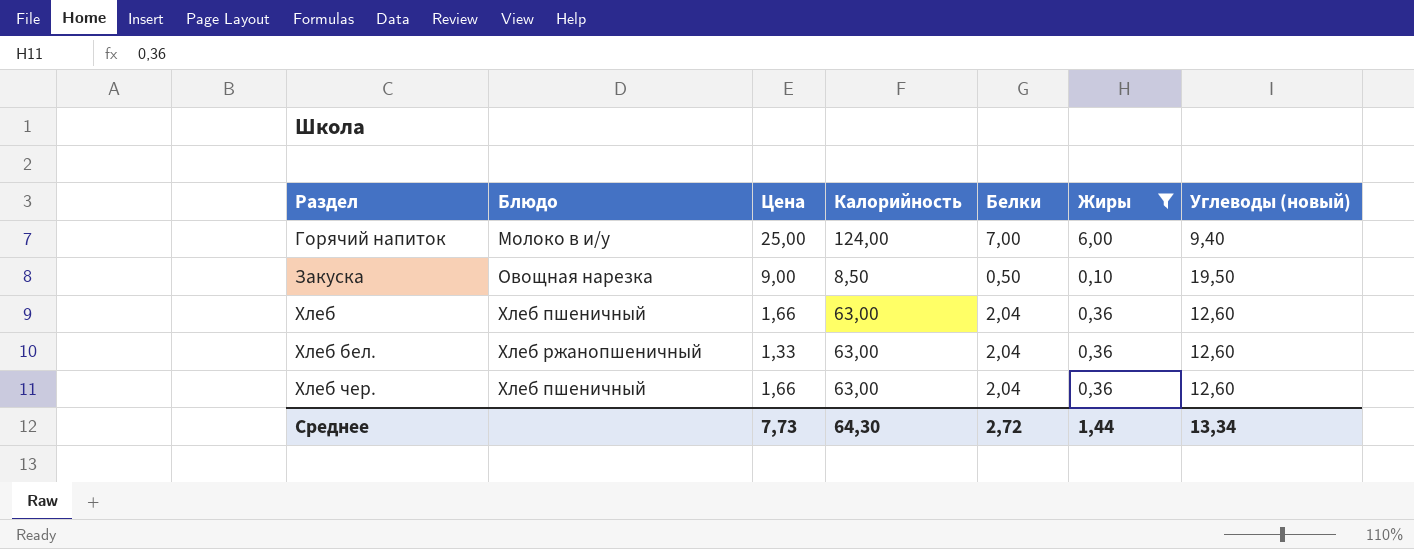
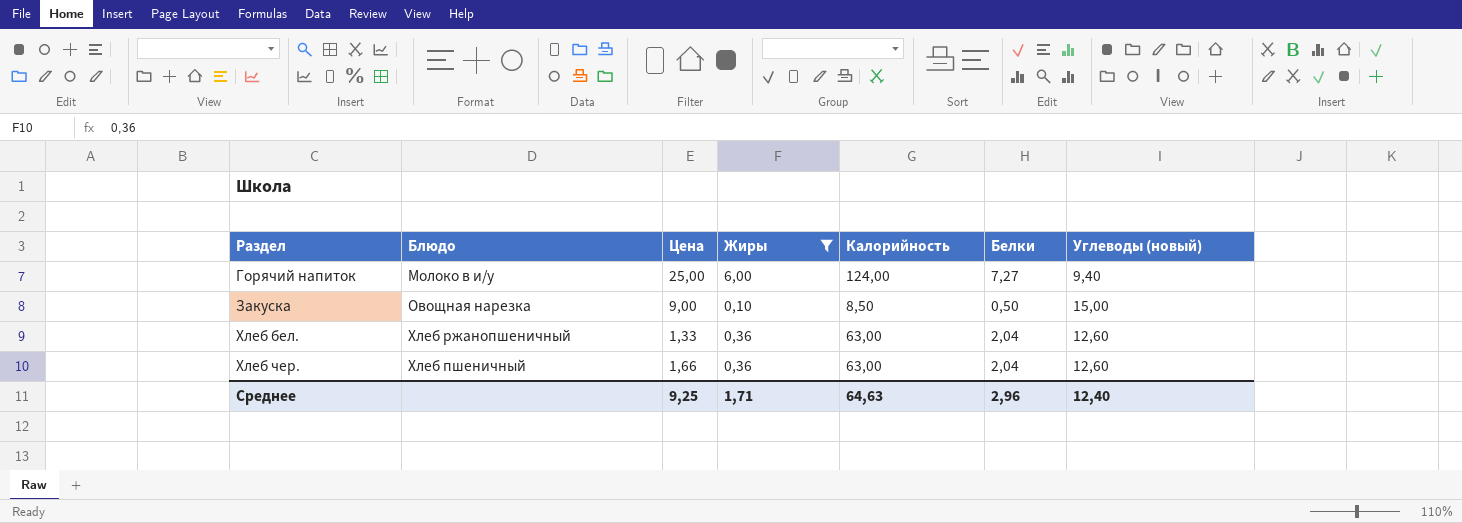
column Жиры | position: 6 -> 4
row Хлеб: Хлеб пшеничный | 1,66 | 63,00 | 2,04 | 0,36 | 12,60 -> none
Горячий напиток | Белки: 7,00 -> 7,27
Закуска | Углеводы (новый): 19,50 -> 15,00
Среднее | Цена: 7,73 -> 9,25
Среднее | Жиры: 1,44 -> 1,71
Среднее | Калорийность: 64,30 -> 64,63
Среднее | Белки: 2,72 -> 2,96
Среднее | Углеводы (новый): 13,34 -> 12,40

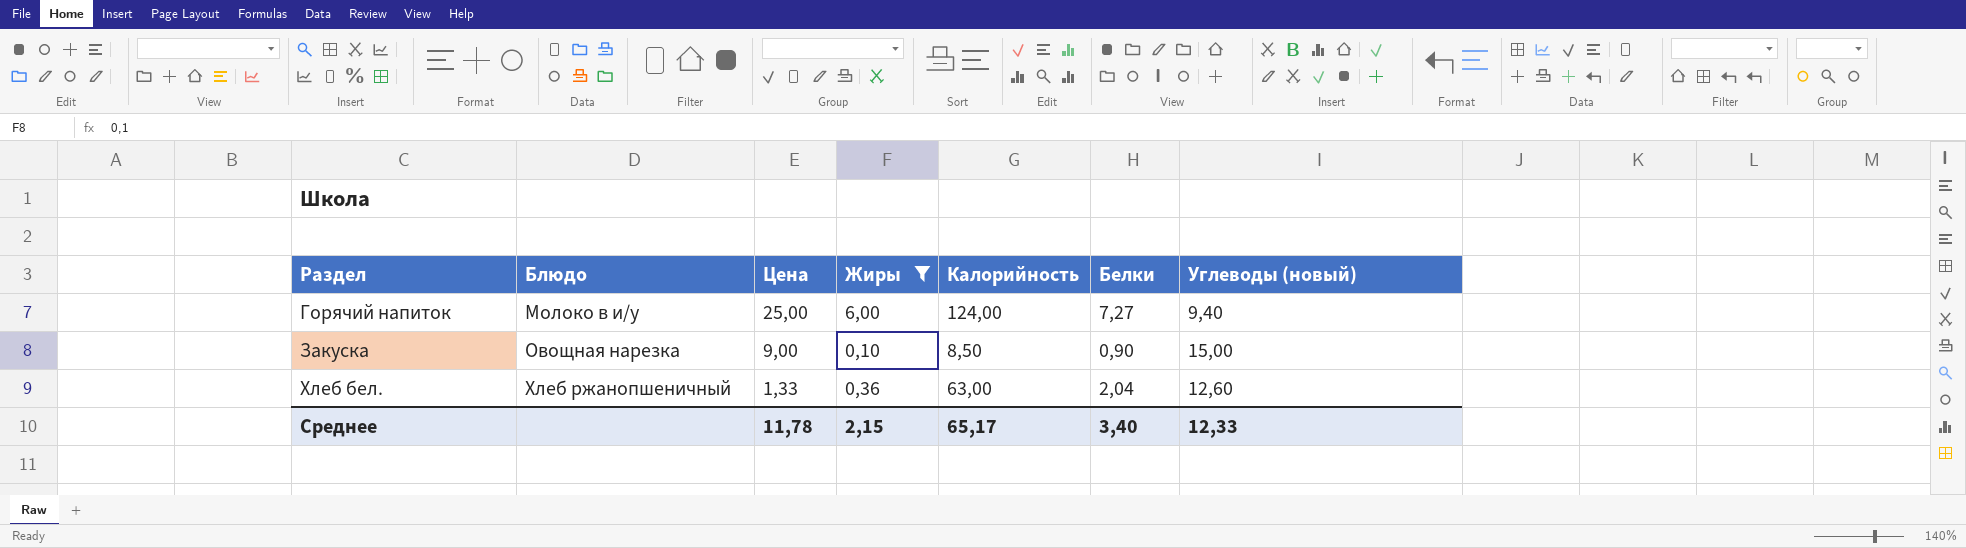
row Хлеб чер.: Хлеб пшеничный | 1,66 | 0,36 | 63,00 | 2,04 | 12,60 -> none
Закуска | Белки: 0,50 -> 0,90
Среднее | Цена: 9,25 -> 11,78
Среднее | Жиры: 1,71 -> 2,15
Среднее | Калорийность: 64,63 -> 65,17
Среднее | Белки: 2,96 -> 3,40
Среднее | Углеводы (новый): 12,40 -> 12,33

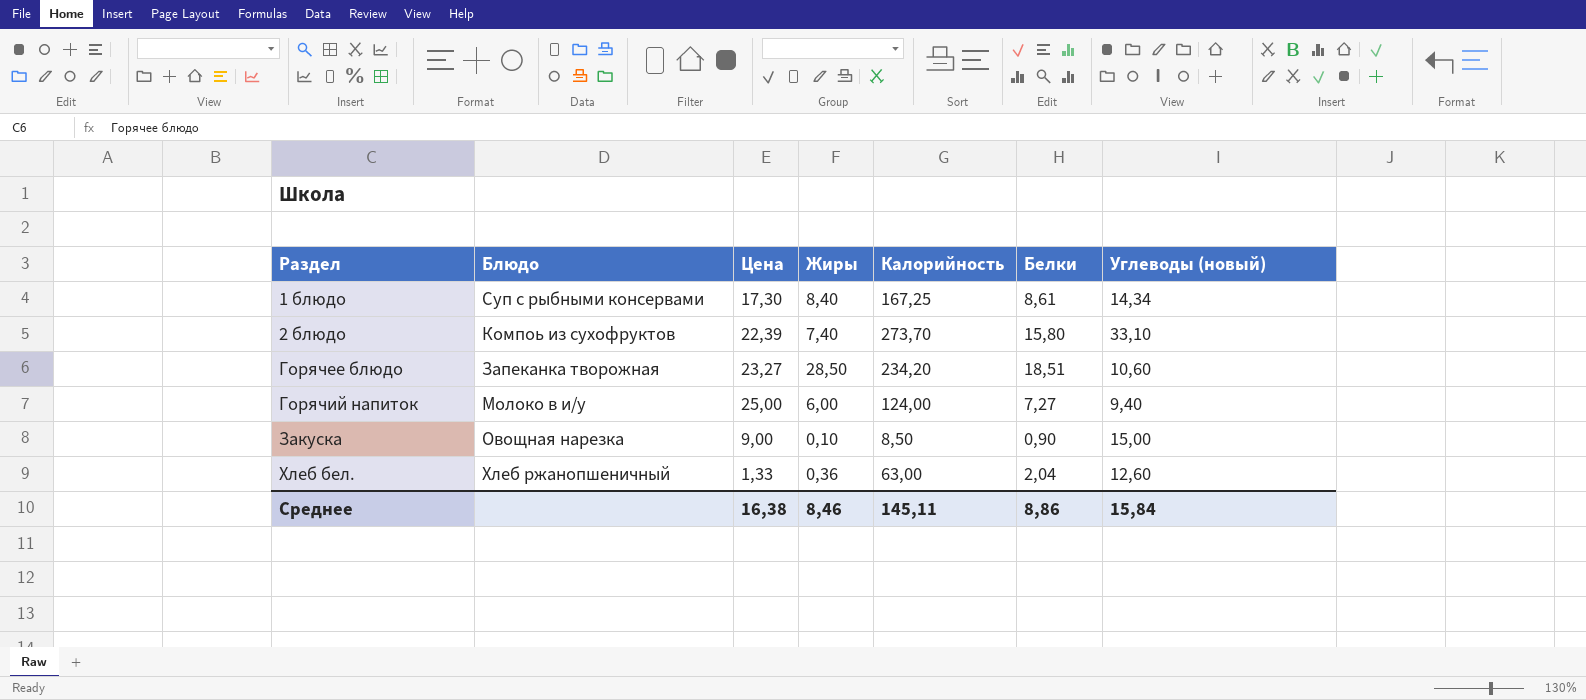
filter: Жиры <= 6,00 -> none
Среднее | Цена: 11,78 -> 16,38
Среднее | Жиры: 2,15 -> 8,46
Среднее | Калорийность: 65,17 -> 145,11
Среднее | Белки: 3,40 -> 8,86
Среднее | Углеводы (новый): 12,33 -> 15,84

